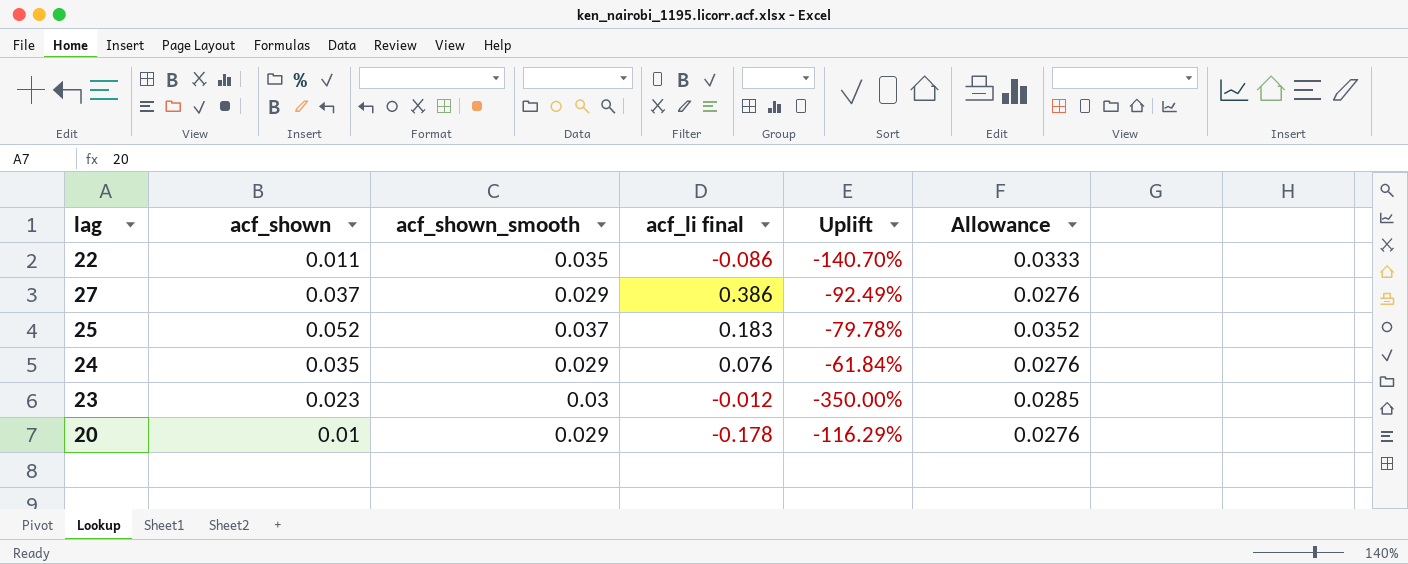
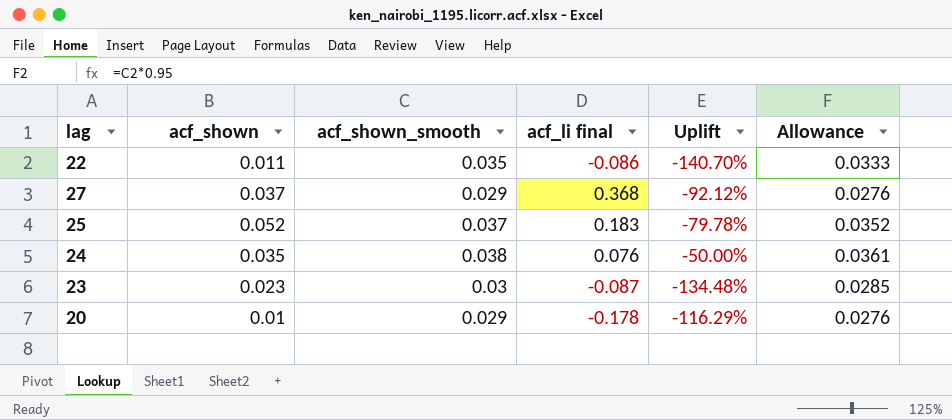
27 | acf_li final: 0.386 -> 0.368
27 | Uplift: -92.49% -> -92.12%
24 | acf_shown_smooth: 0.029 -> 0.038
24 | Uplift: -61.84% -> -50.00%
24 | Allowance: 0.0276 -> 0.0361
23 | acf_li final: -0.012 -> -0.087
23 | Uplift: -350.00% -> -134.48%

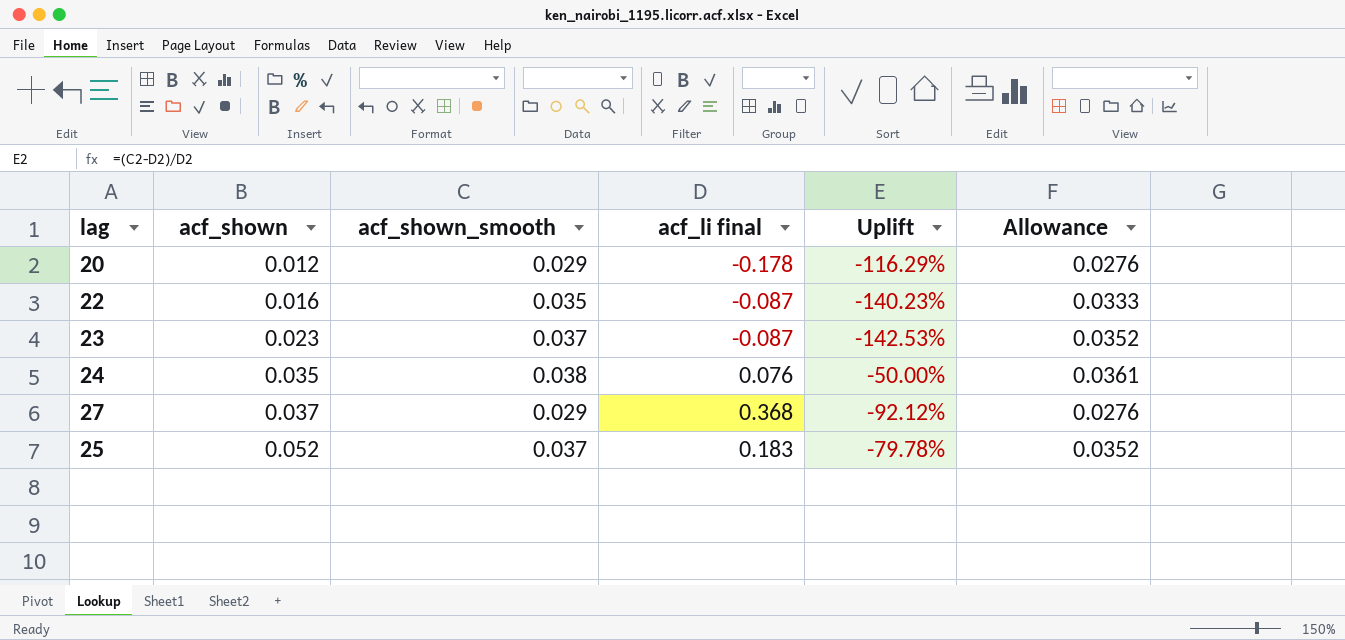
row order: none -> acf_shown ascending
20 | acf_shown: 0.01 -> 0.012
22 | acf_shown: 0.011 -> 0.016
22 | acf_li final: -0.086 -> -0.087
22 | Uplift: -140.70% -> -140.23%
23 | acf_shown_smooth: 0.03 -> 0.037
23 | Uplift: -134.48% -> -142.53%
23 | Allowance: 0.0285 -> 0.0352

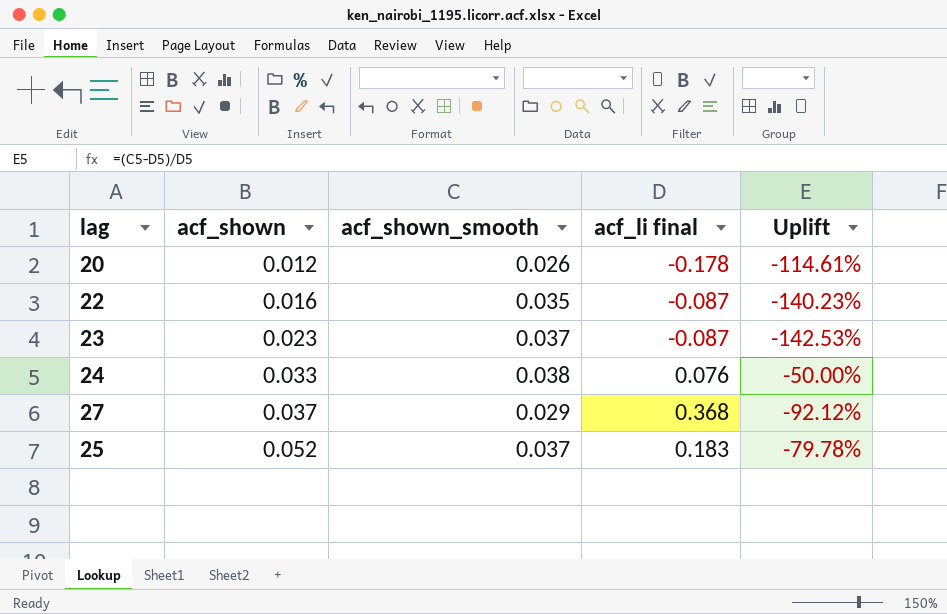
column Allowance | formula: [acf_shown_smooth] * 0.95 -> none
20 | acf_shown_smooth: 0.029 -> 0.026
20 | Uplift: -116.29% -> -114.61%
24 | acf_shown: 0.035 -> 0.033

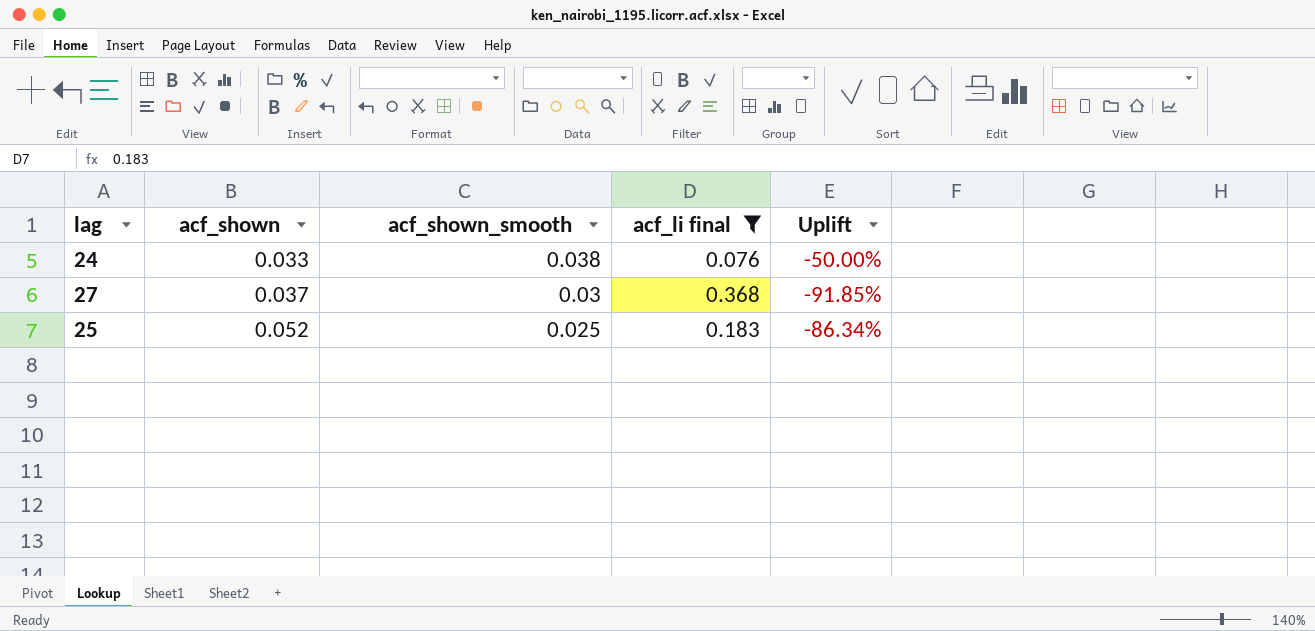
filter: none -> acf_li final >= 0.076
27 | acf_shown_smooth: 0.029 -> 0.03
27 | Uplift: -92.12% -> -91.85%
25 | acf_shown_smooth: 0.037 -> 0.025
25 | Uplift: -79.78% -> -86.34%

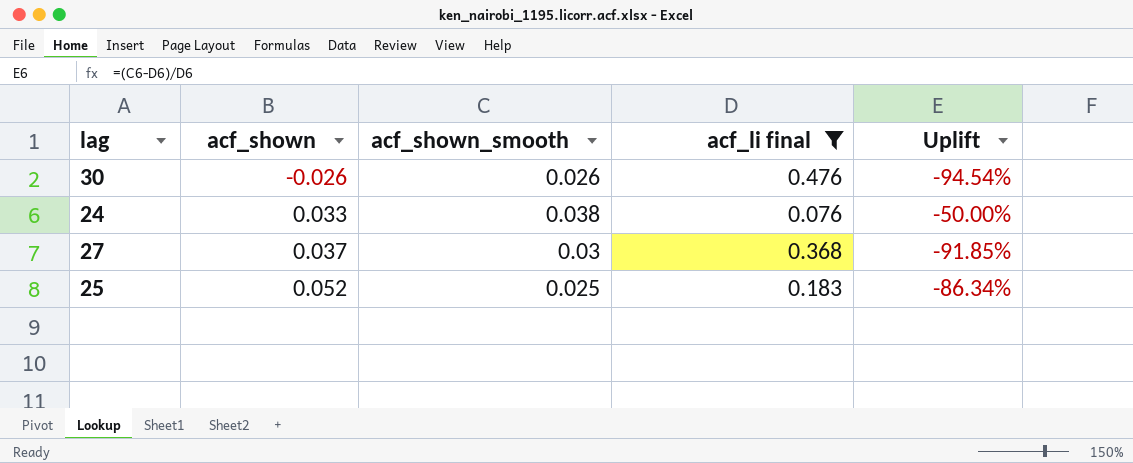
row 30: none -> -0.026 | 0.026 | 0.476 | -94.54%

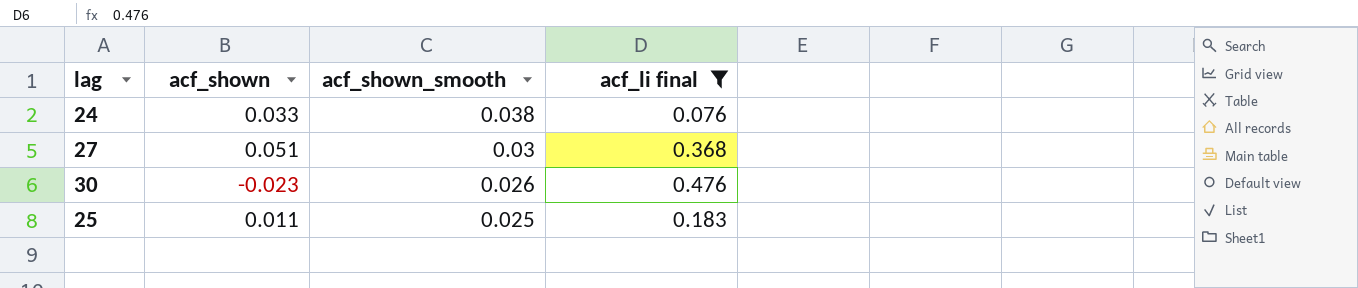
row order: acf_shown ascending -> acf_shown_smooth descending
column Uplift | formula: ([acf_shown_smooth] - [acf_li final]) / [acf_li final] -> none
27 | acf_shown: 0.037 -> 0.051
30 | acf_shown: -0.026 -> -0.023
25 | acf_shown: 0.052 -> 0.011

